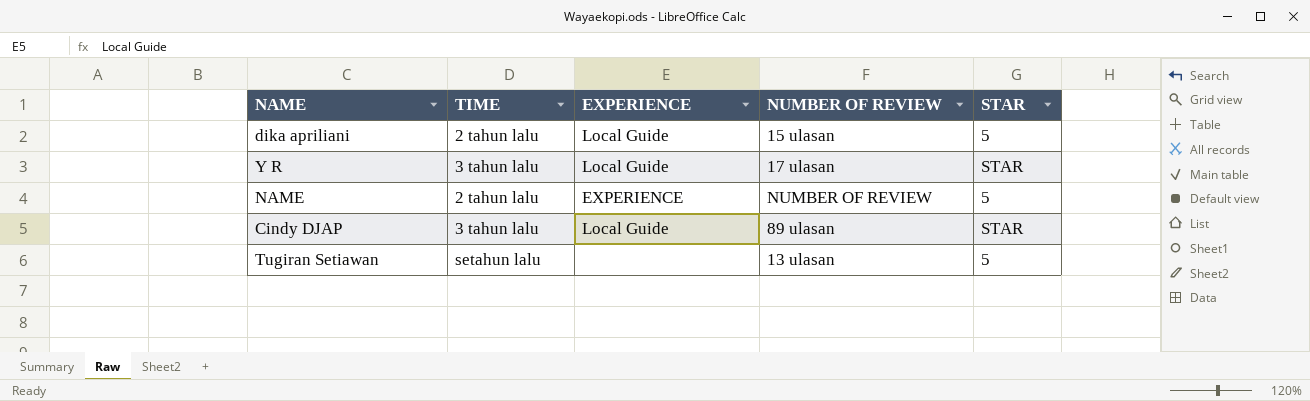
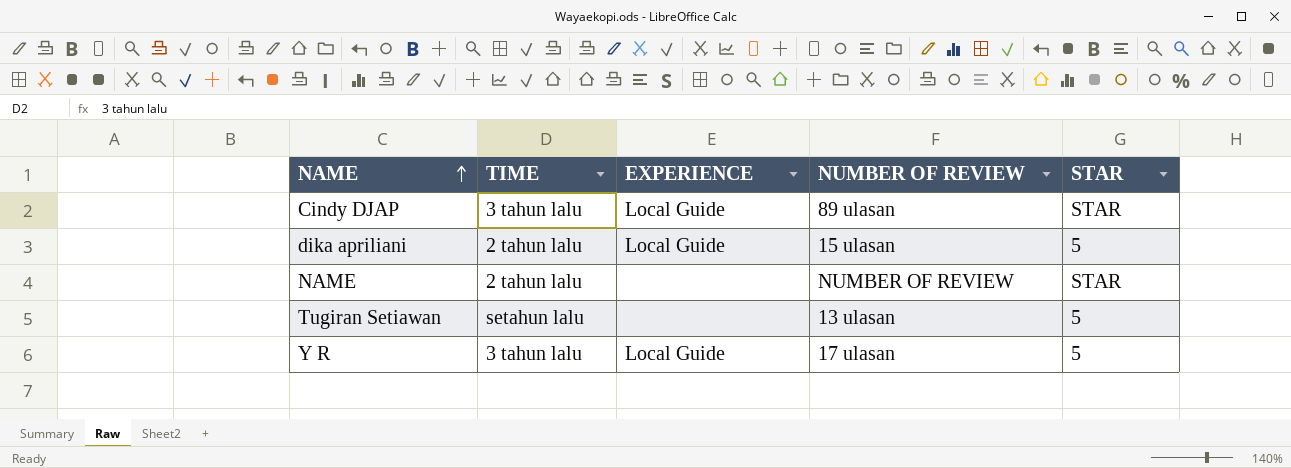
row order: none -> NAME ascending
NAME | EXPERIENCE: EXPERIENCE -> none
NAME | STAR: 5 -> STAR
Y R | STAR: STAR -> 5

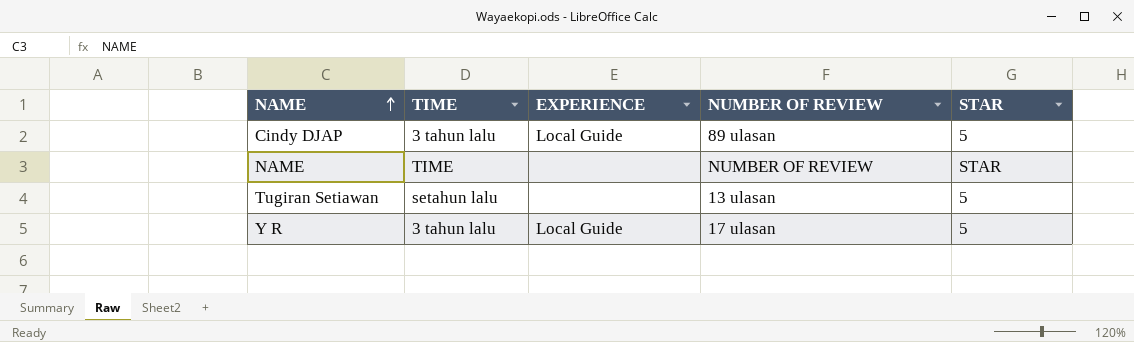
row dika apriliani: 2 tahun lalu | Local Guide | 15 ulasan | 5 -> none
Cindy DJAP | STAR: STAR -> 5
NAME | TIME: 2 tahun lalu -> TIME

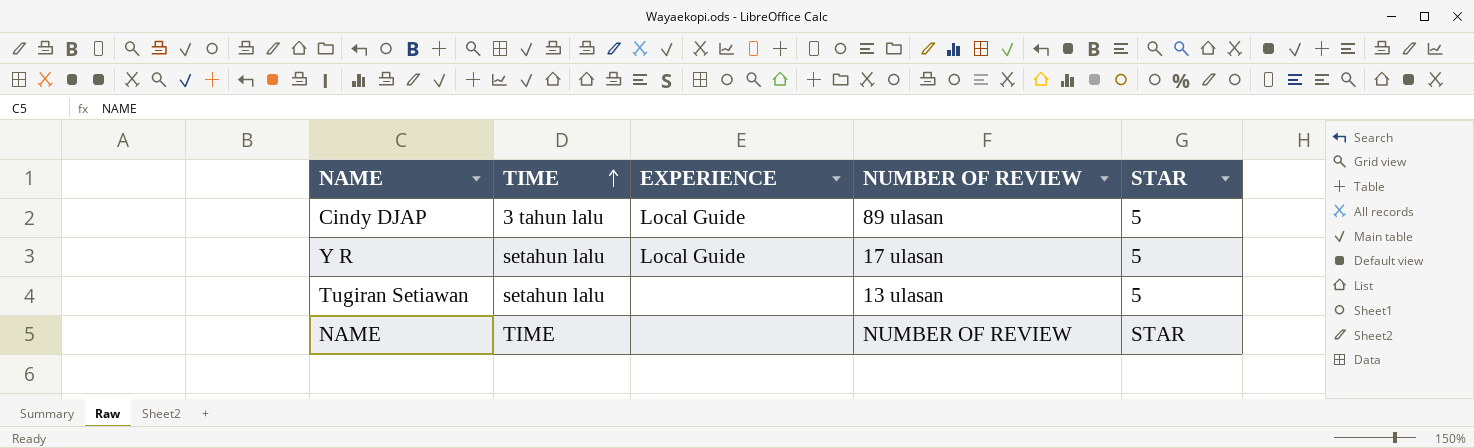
row order: NAME ascending -> TIME ascending
Y R | TIME: 3 tahun lalu -> setahun lalu

